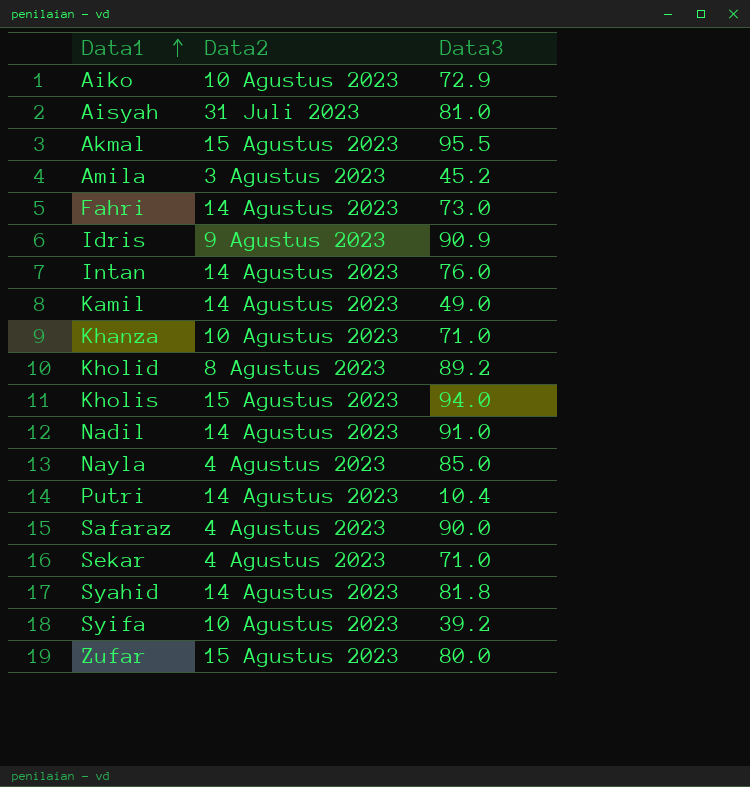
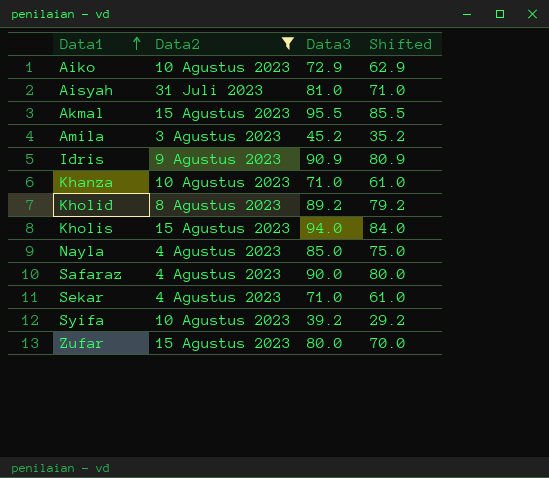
filter: none -> Data2 != 14 Agustus 2023
column Shifted | formula: none -> [Data3] - 10

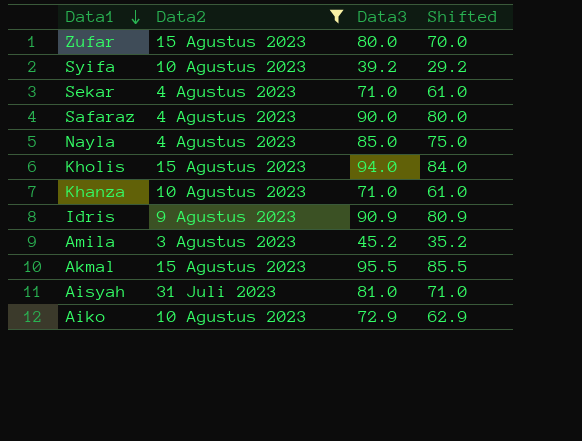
row order: Data1 ascending -> Data1 descending
row Kholid: 8 Agustus 2023 | 89.2 | 79.2 -> none

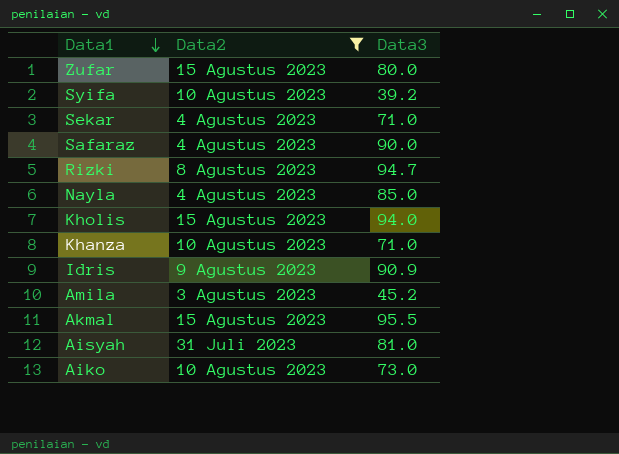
column Shifted | formula: [Data3] - 10 -> none
row Rizki: none -> 8 Agustus 2023 | 94.7
Aiko | Data3: 72.9 -> 73.0

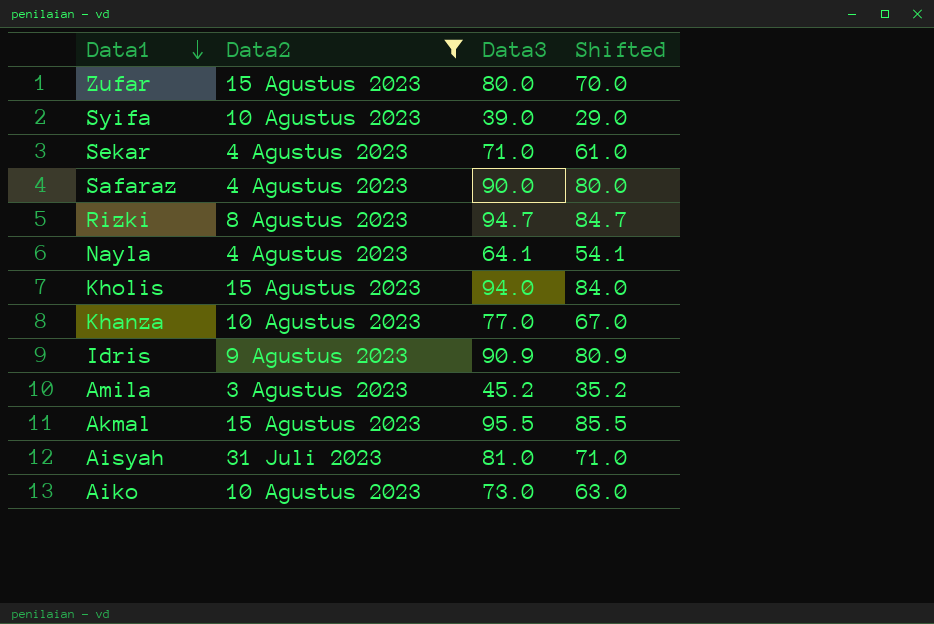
column Shifted | formula: none -> [Data3] - 10
Syifa | Data3: 39.2 -> 39.0
Nayla | Data3: 85.0 -> 64.1
Khanza | Data3: 71.0 -> 77.0

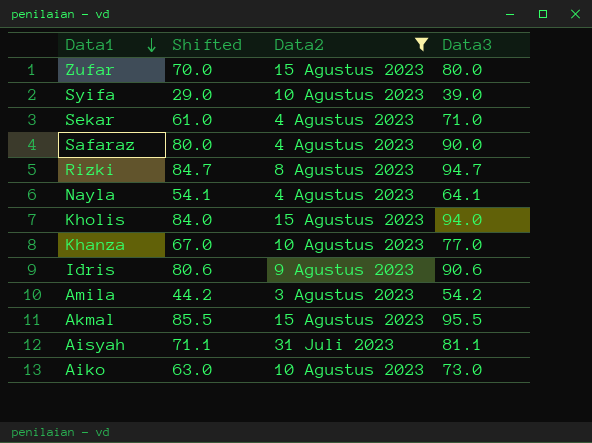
column Shifted | position: 4 -> 2
Idris | Shifted: 80.9 -> 80.6
Idris | Data3: 90.9 -> 90.6
Amila | Shifted: 35.2 -> 44.2
Amila | Data3: 45.2 -> 54.2
Aisyah | Shifted: 71.0 -> 71.1
Aisyah | Data3: 81.0 -> 81.1

